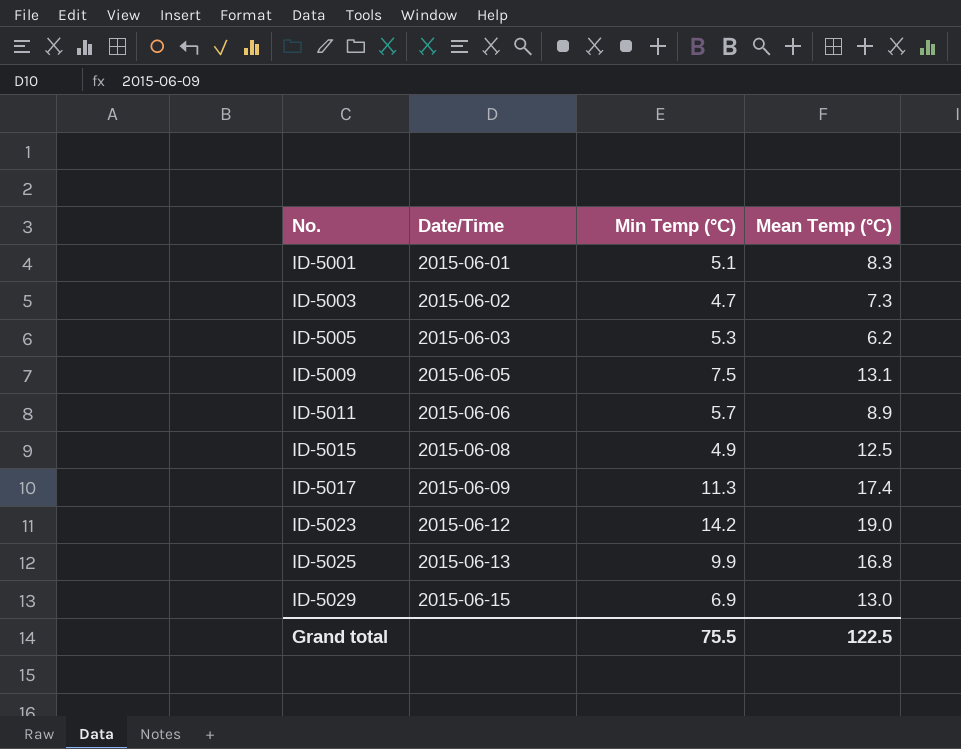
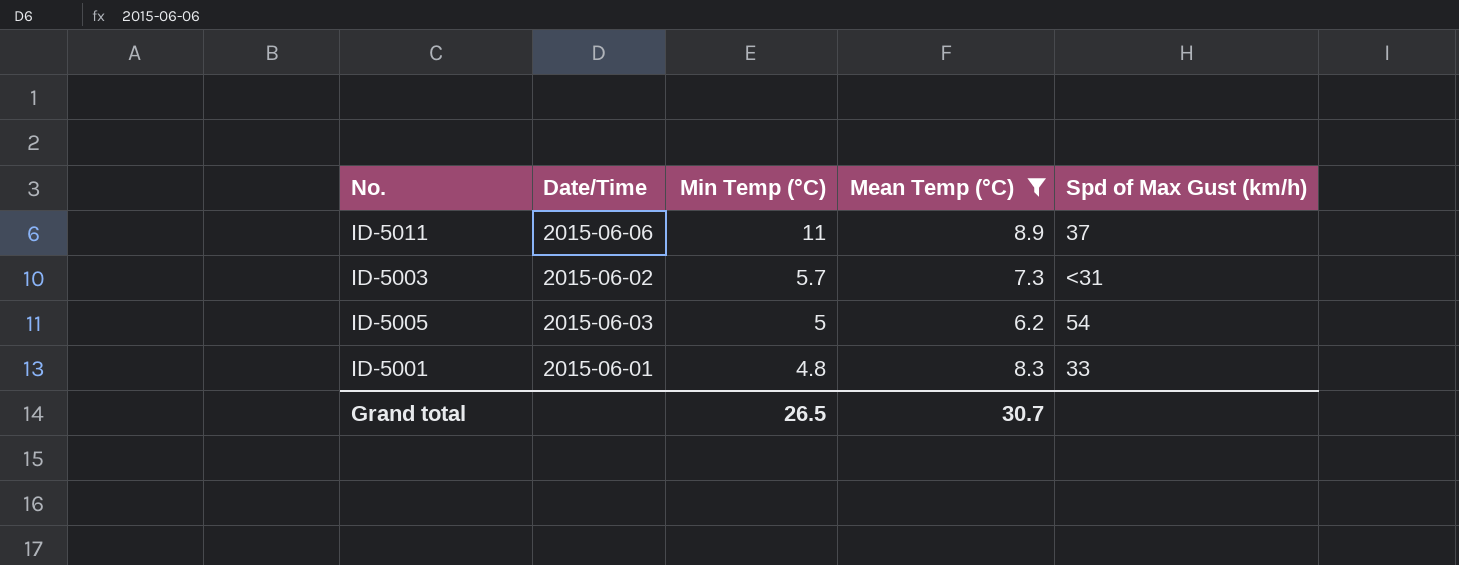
filter: none -> Mean Temp (°C) <= 8.9
row order: No. ascending -> Min Temp (°C) descending
column Spd of Max Gust (km/h) | position: none -> 5
ID-5011 | Min Temp (°C): 5.7 -> 11
ID-5003 | Min Temp (°C): 4.7 -> 5.7
ID-5005 | Min Temp (°C): 5.3 -> 5
ID-5001 | Min Temp (°C): 5.1 -> 4.8
Grand total | Min Temp (°C): 75.5 -> 26.5
Grand total | Mean Temp (°C): 122.5 -> 30.7

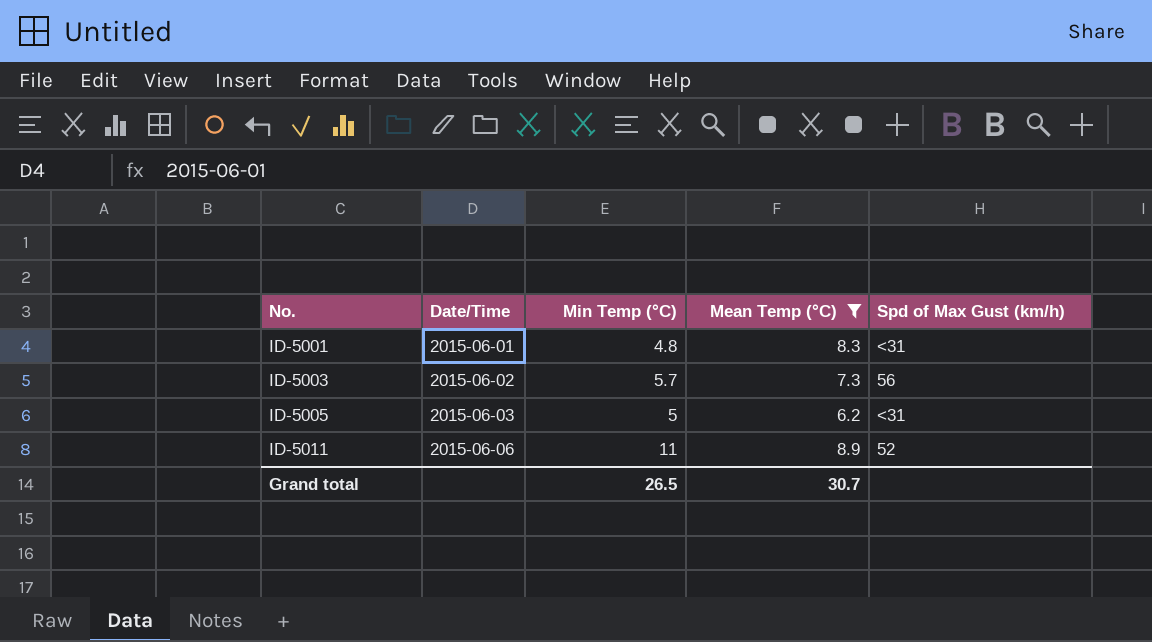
row order: Min Temp (°C) descending -> No. ascending
ID-5001 | Spd of Max Gust (km/h): 33 -> <31
ID-5003 | Spd of Max Gust (km/h): <31 -> 56
ID-5005 | Spd of Max Gust (km/h): 54 -> <31
ID-5011 | Spd of Max Gust (km/h): 37 -> 52

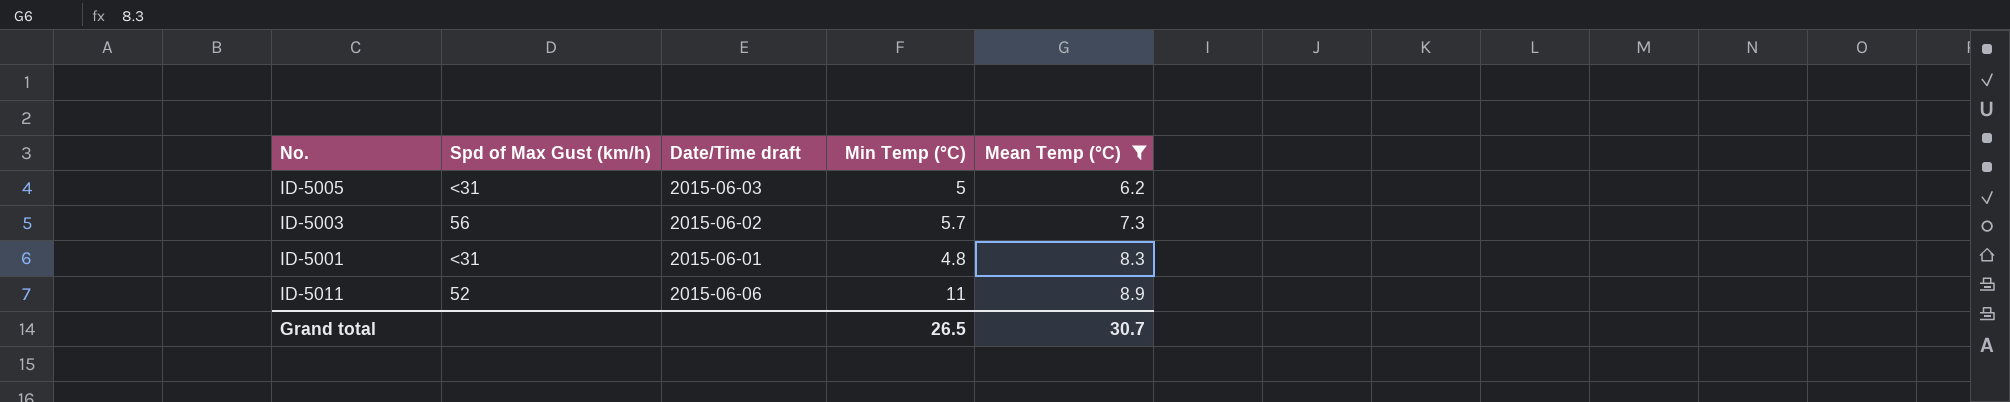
row order: No. ascending -> Mean Temp (°C) ascending
column Spd of Max Gust (km/h) | position: 5 -> 2
column name: Date/Time -> Date/Time draft

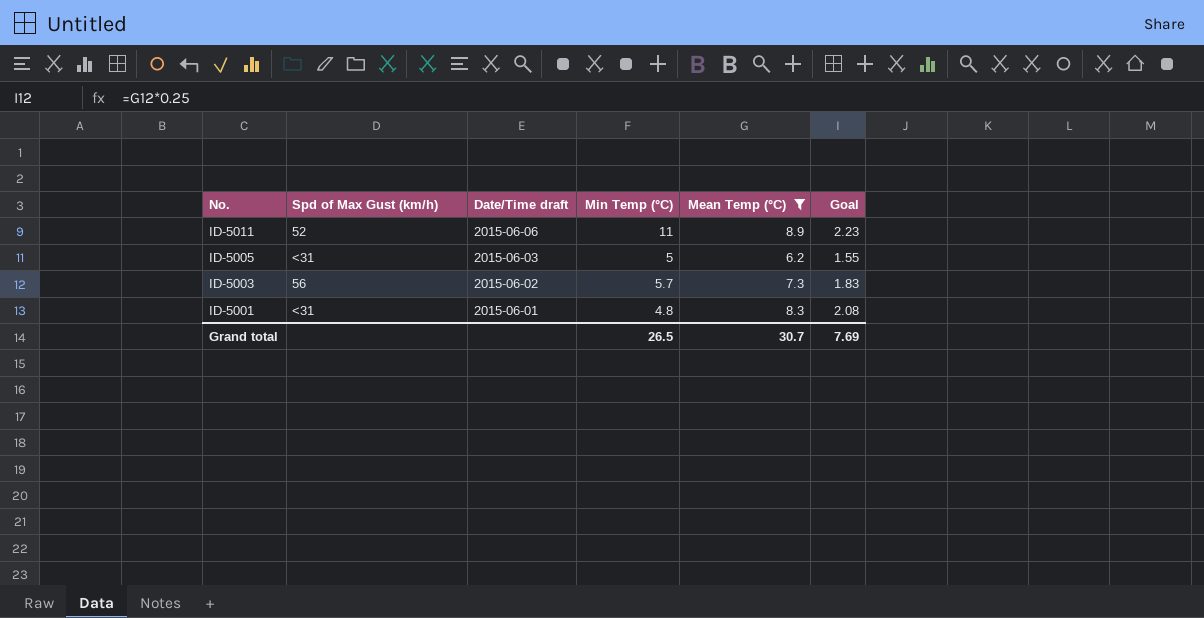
row order: Mean Temp (°C) ascending -> No. descending
column Goal | formula: none -> [Mean Temp (°C)] * 0.25

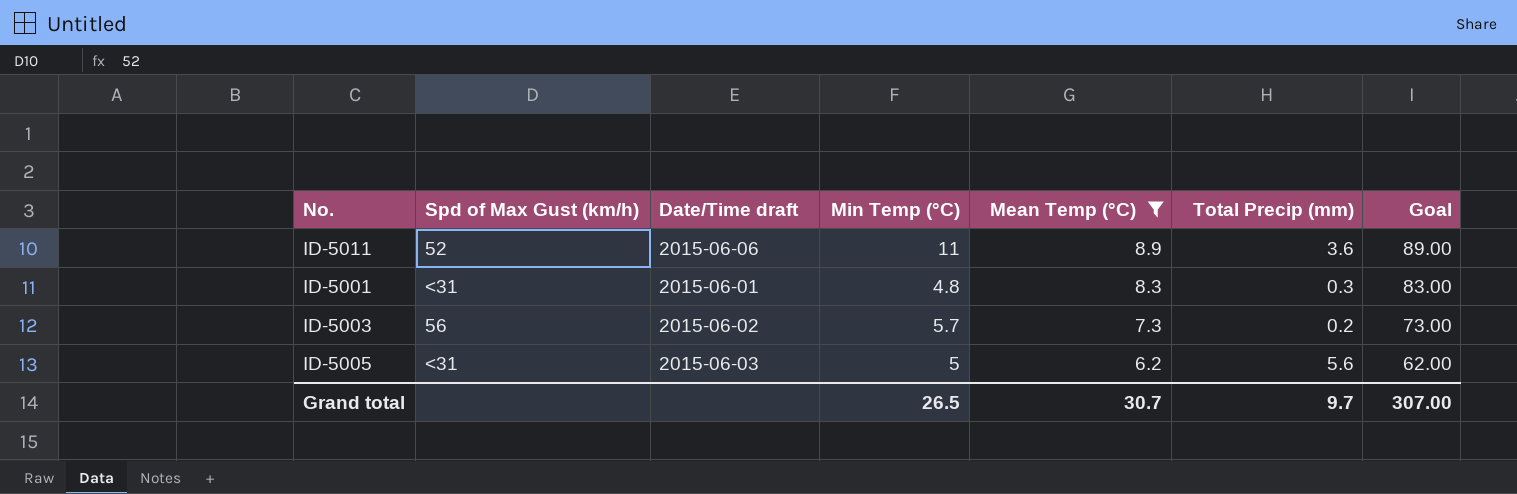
row order: No. descending -> Mean Temp (°C) descending
column Total Precip (mm) | position: none -> 6
column Goal | formula: [Mean Temp (°C)] * 0.25 -> [Mean Temp (°C)] * 10
Grand total | Goal: 7.69 -> 307.00

